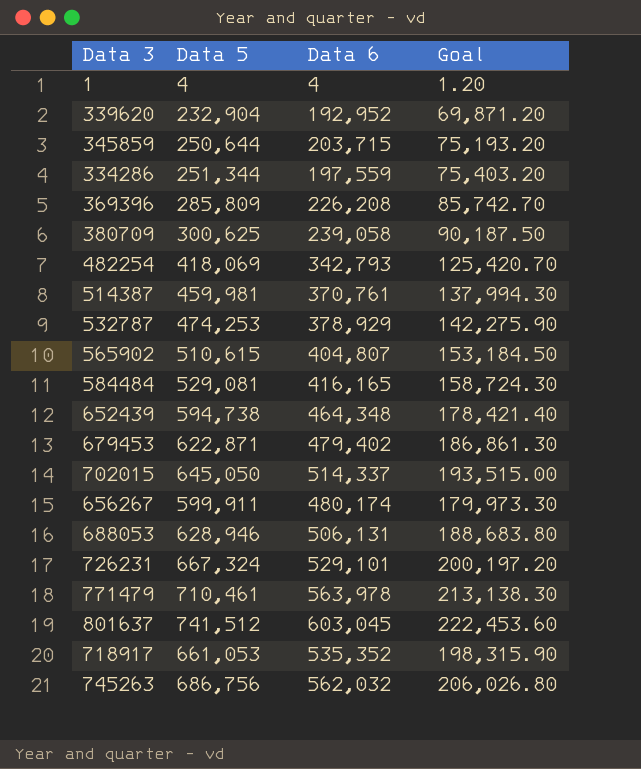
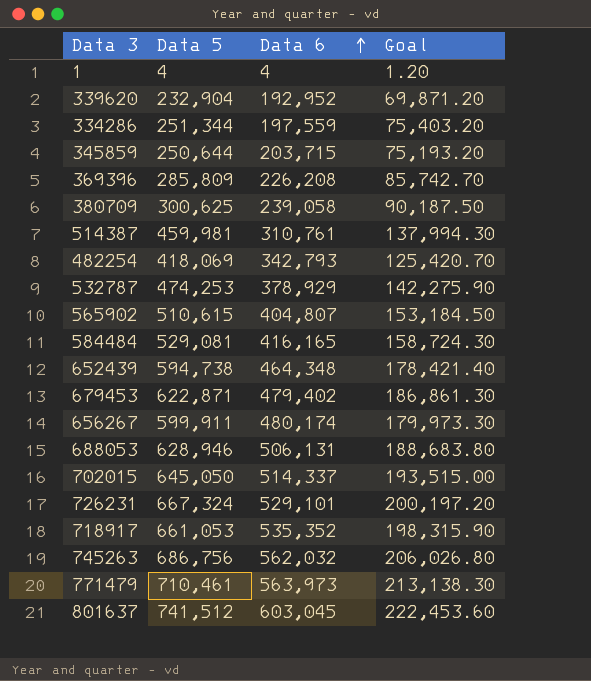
row order: none -> Data 6 ascending
514387 | Data 6: 370,761 -> 310,761
771479 | Data 6: 563,978 -> 563,973

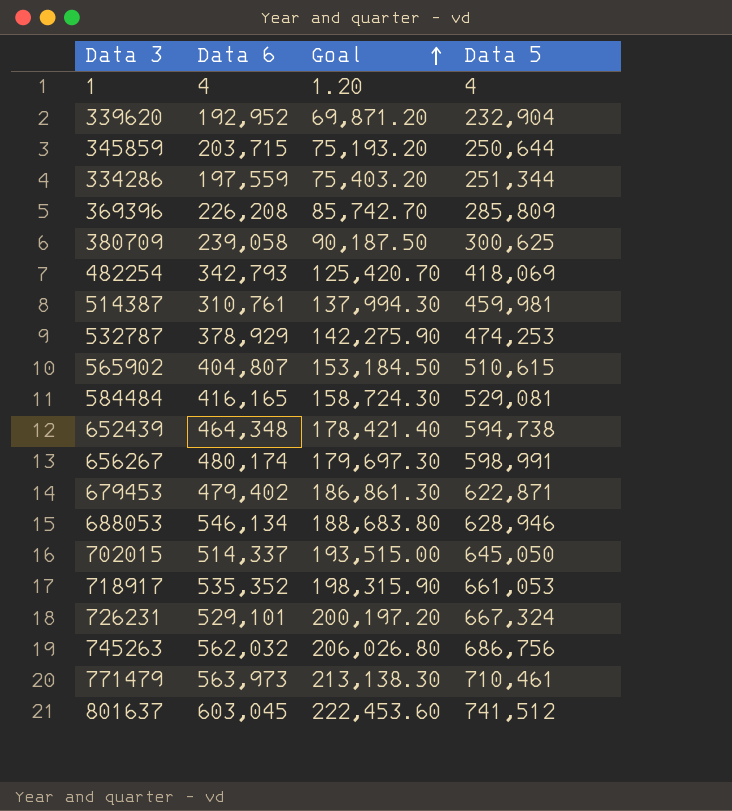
row order: Data 6 ascending -> Goal ascending
column Data 5 | position: 2 -> 4
656267 | Goal: 179,973.30 -> 179,697.30
656267 | Data 5: 599,911 -> 598,991
688053 | Data 6: 506,131 -> 546,134

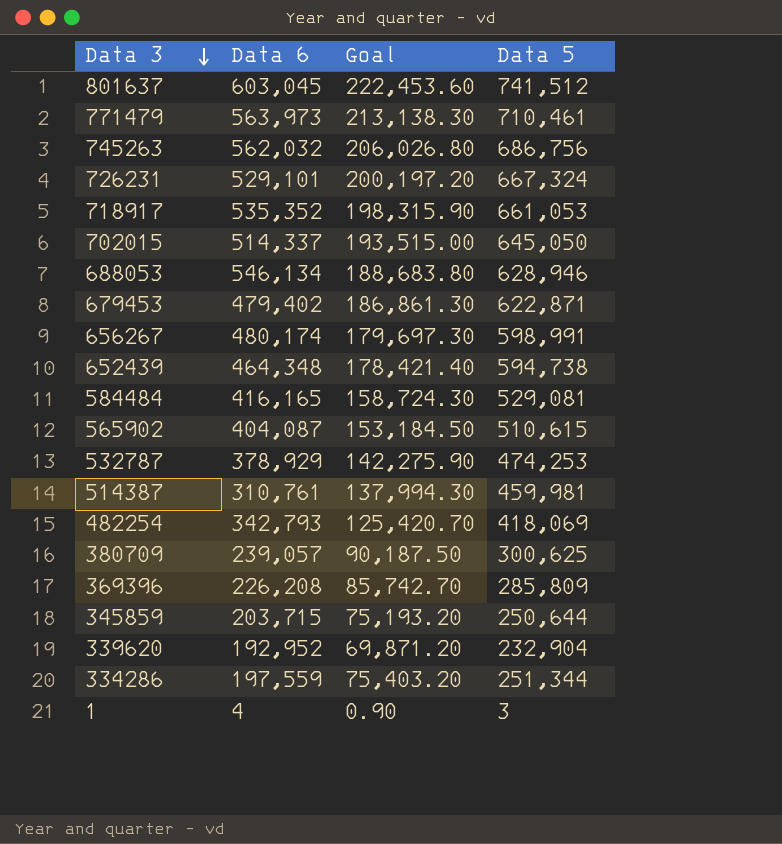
row order: Goal ascending -> Data 3 descending
565902 | Data 6: 404,807 -> 404,087
380709 | Data 6: 239,058 -> 239,057
1 | Goal: 1.20 -> 0.90
1 | Data 5: 4 -> 3

